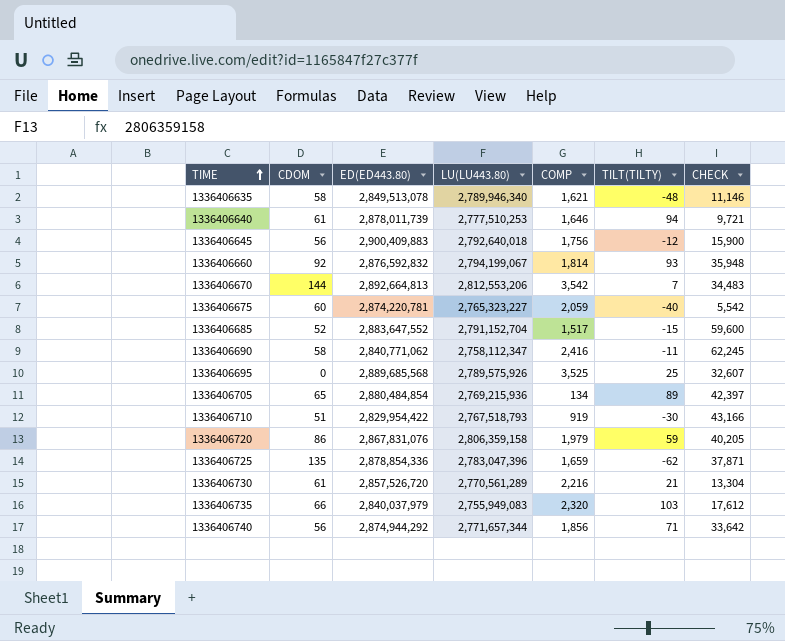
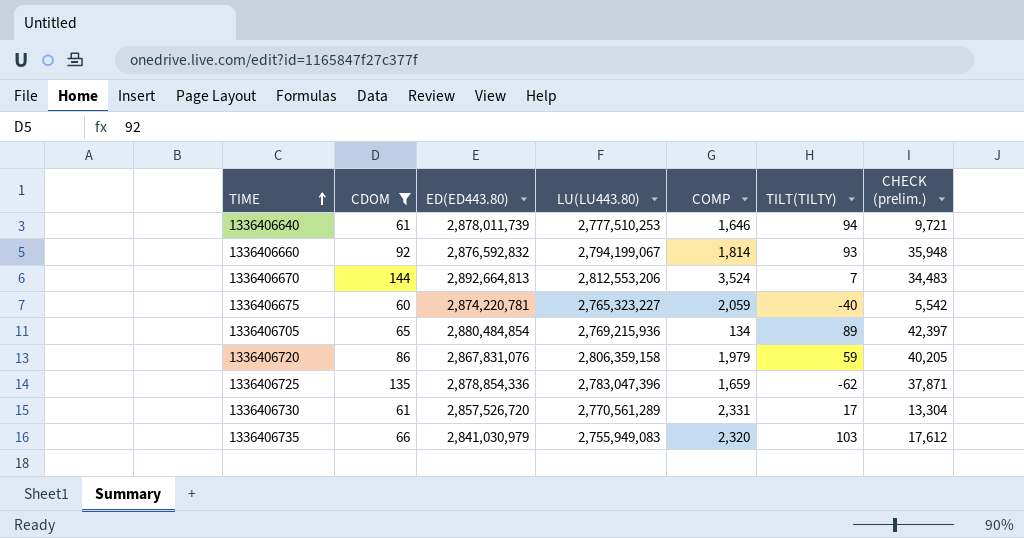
filter: none -> CDOM >= 60
column name: CHECK -> CHECK (prelim.)
1336406670 | COMP: 3,542 -> 3,524
1336406730 | COMP: 2,216 -> 2,331
1336406730 | TILT(TILTY): 21 -> 17
1336406735 | ED(ED443.80): 2,840,037,979 -> 2,841,030,979

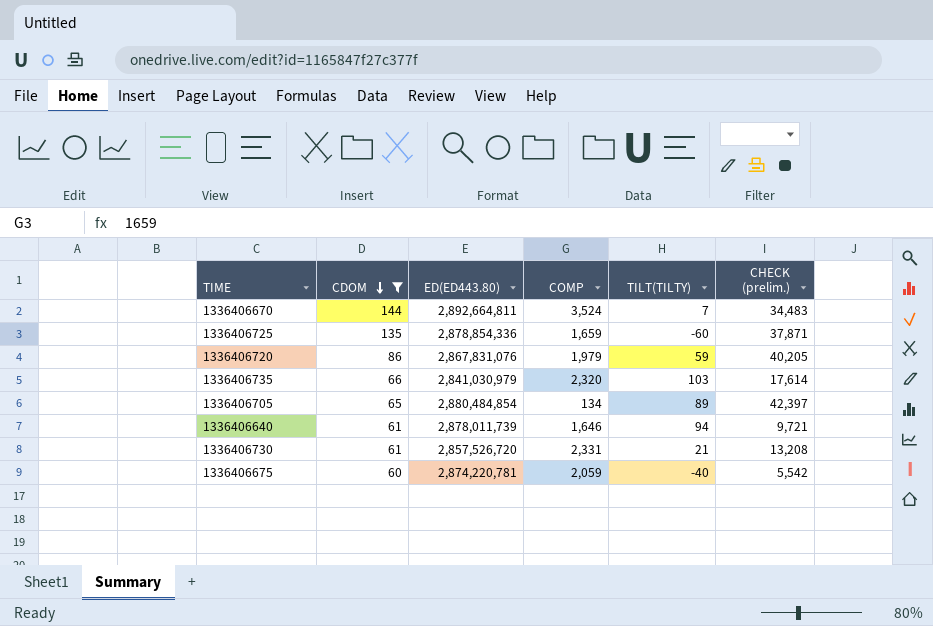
row order: TIME ascending -> CDOM descending
column LU(LU443.80) | position: 4 -> none
row 1336406660: 92 | 2,876,592,832 | 2,794,199,067 | 1,814 | 93 | 35,948 -> none
1336406670 | ED(ED443.80): 2,892,664,813 -> 2,892,664,811
1336406725 | TILT(TILTY): -62 -> -60
1336406735 | CHECK (prelim.): 17,612 -> 17,614
1336406730 | TILT(TILTY): 17 -> 21
1336406730 | CHECK (prelim.): 13,304 -> 13,208

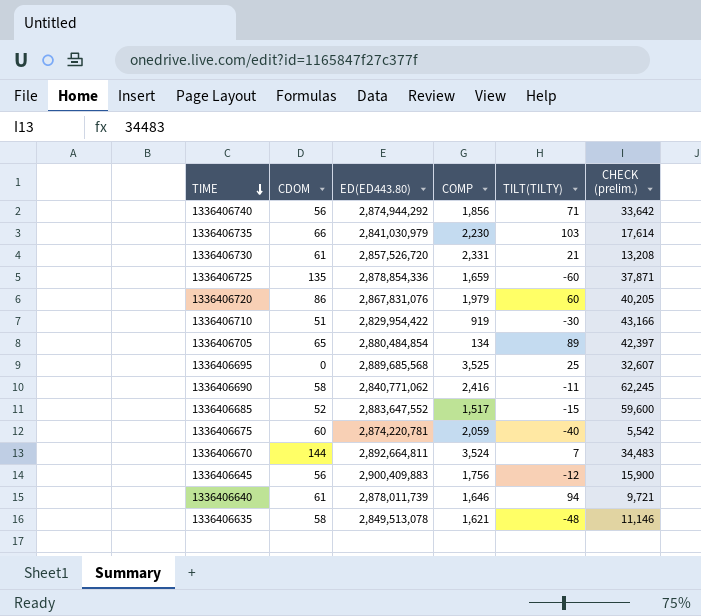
filter: CDOM >= 60 -> none
row order: CDOM descending -> TIME descending
1336406735 | COMP: 2,320 -> 2,230
1336406720 | TILT(TILTY): 59 -> 60

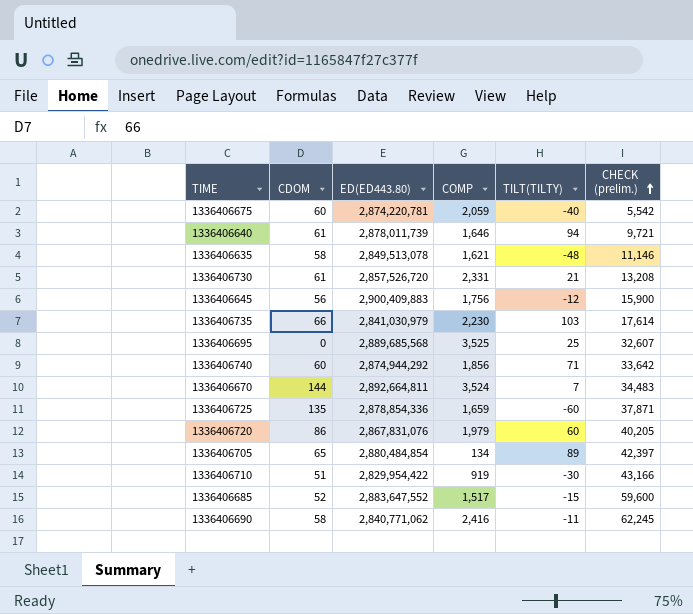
row order: TIME descending -> CHECK (prelim.) ascending
1336406740 | CDOM: 56 -> 60

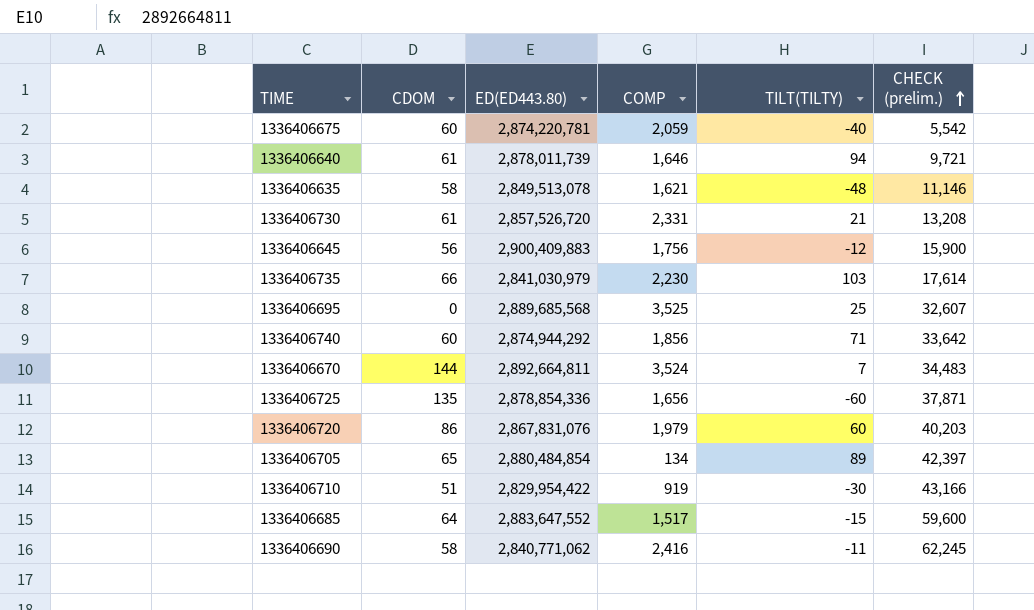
1336406725 | COMP: 1,659 -> 1,656
1336406720 | CHECK (prelim.): 40,205 -> 40,203
1336406685 | CDOM: 52 -> 64

